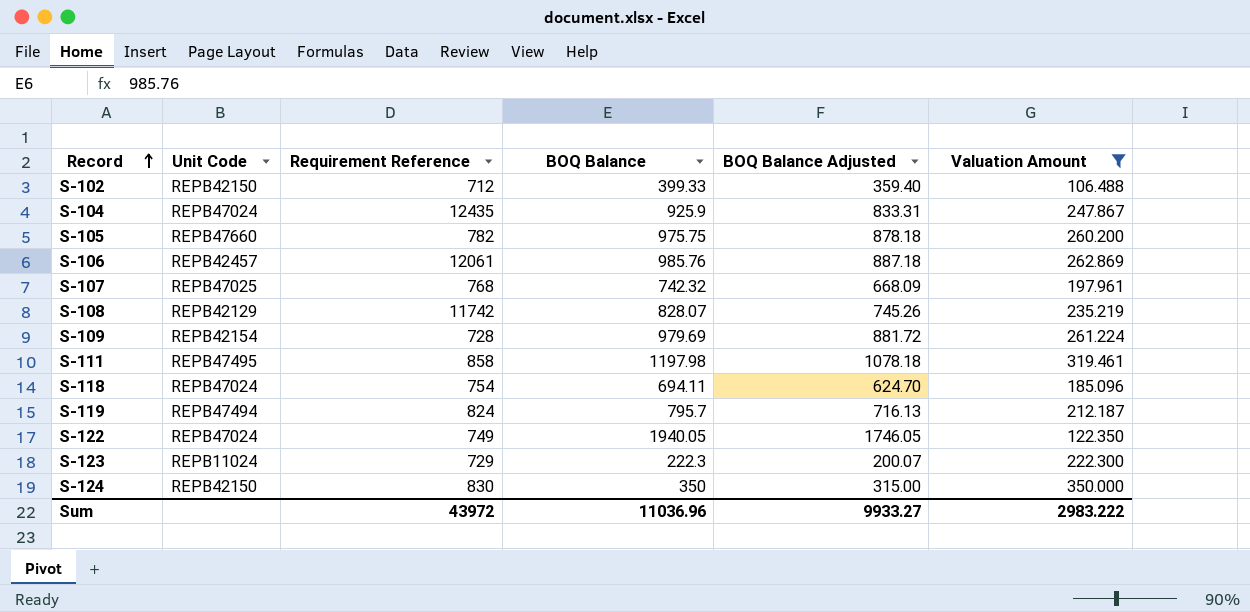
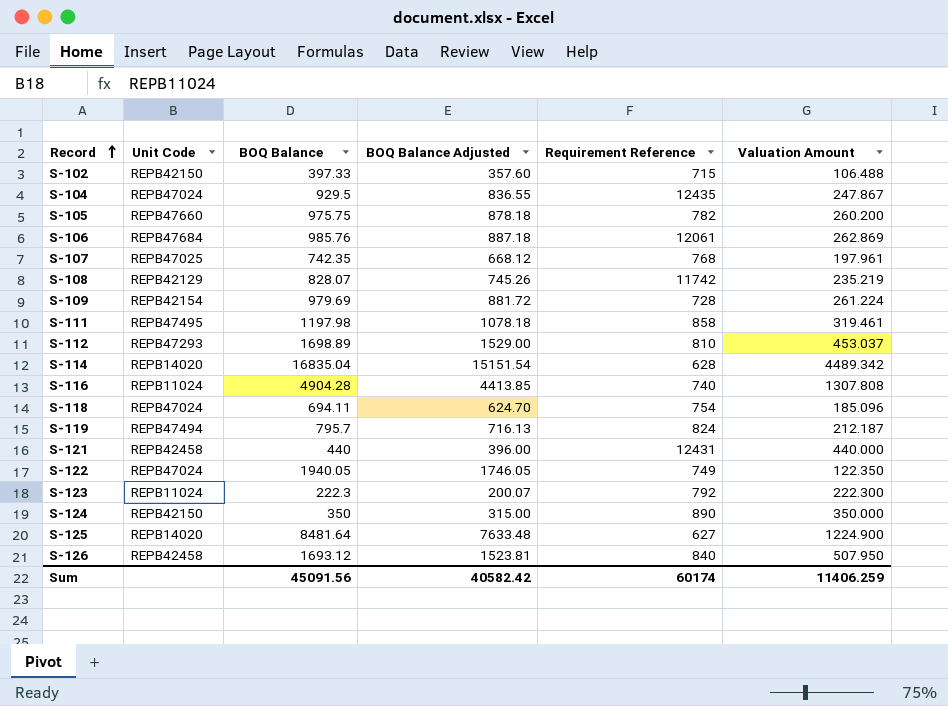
filter: Valuation Amount <= 350.000 -> none
column Requirement Reference | position: 3 -> 5
S-102 | BOQ Balance: 399.33 -> 397.33
S-102 | BOQ Balance Adjusted: 359.40 -> 357.60
S-102 | Requirement Reference: 712 -> 715
S-104 | BOQ Balance: 925.9 -> 929.5
S-104 | BOQ Balance Adjusted: 833.31 -> 836.55
S-106 | Unit Code: REPB42457 -> REPB47684
S-107 | BOQ Balance: 742.32 -> 742.35
S-107 | BOQ Balance Adjusted: 668.09 -> 668.12
S-123 | Requirement Reference: 729 -> 792
S-124 | Requirement Reference: 830 -> 890
Sum | BOQ Balance: 11036.96 -> 45091.56
Sum | BOQ Balance Adjusted: 9933.27 -> 40582.42
Sum | Requirement Reference: 43972 -> 60174
Sum | Valuation Amount: 2983.222 -> 11406.259

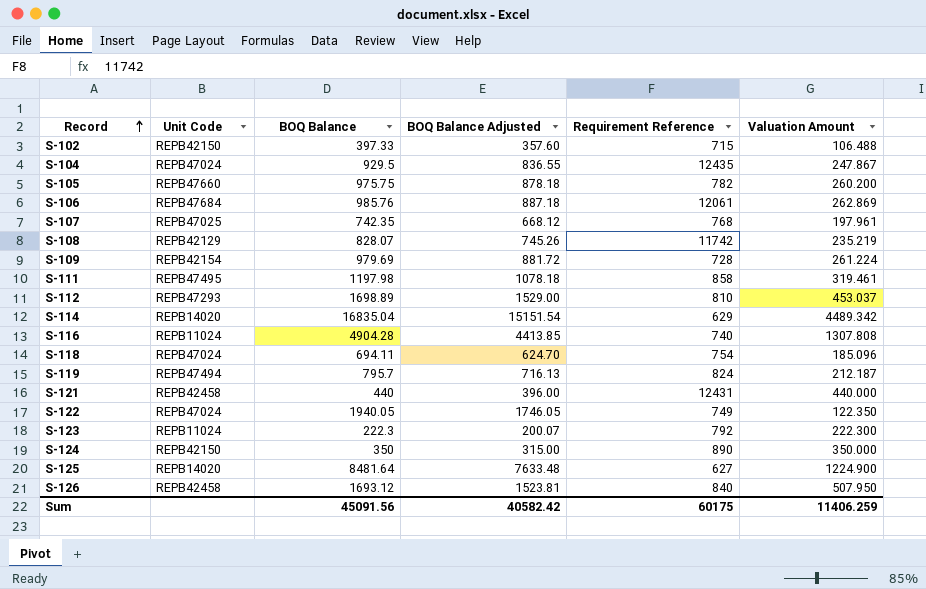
S-114 | Requirement Reference: 628 -> 629
Sum | Requirement Reference: 60174 -> 60175

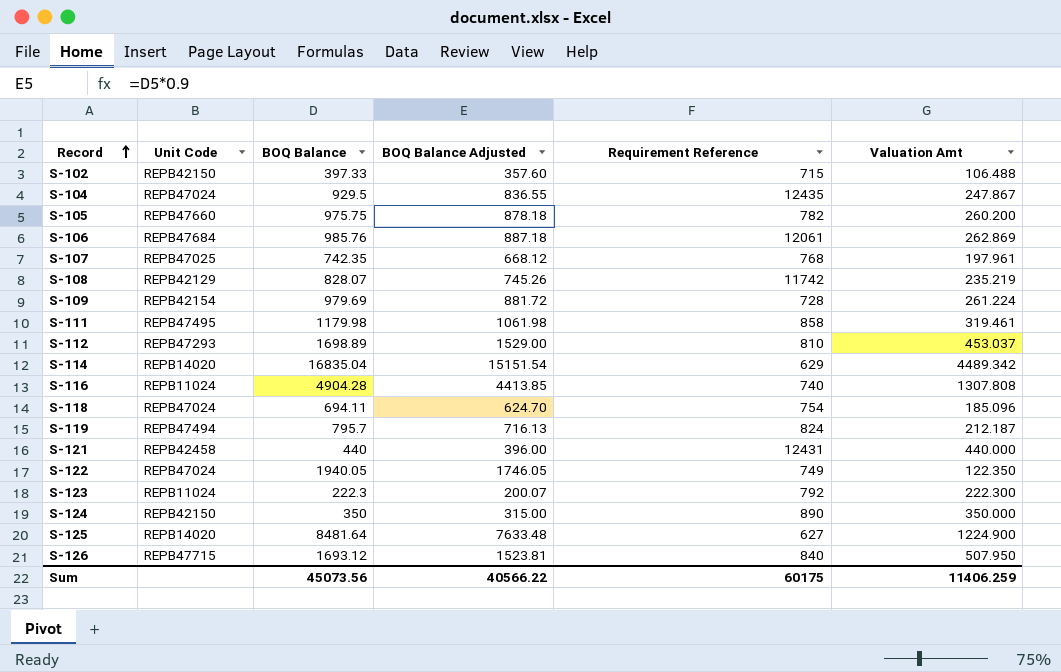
column name: Valuation Amount -> Valuation Amt
S-111 | BOQ Balance: 1197.98 -> 1179.98
S-111 | BOQ Balance Adjusted: 1078.18 -> 1061.98
S-126 | Unit Code: REPB42458 -> REPB47715
Sum | BOQ Balance: 45091.56 -> 45073.56
Sum | BOQ Balance Adjusted: 40582.42 -> 40566.22

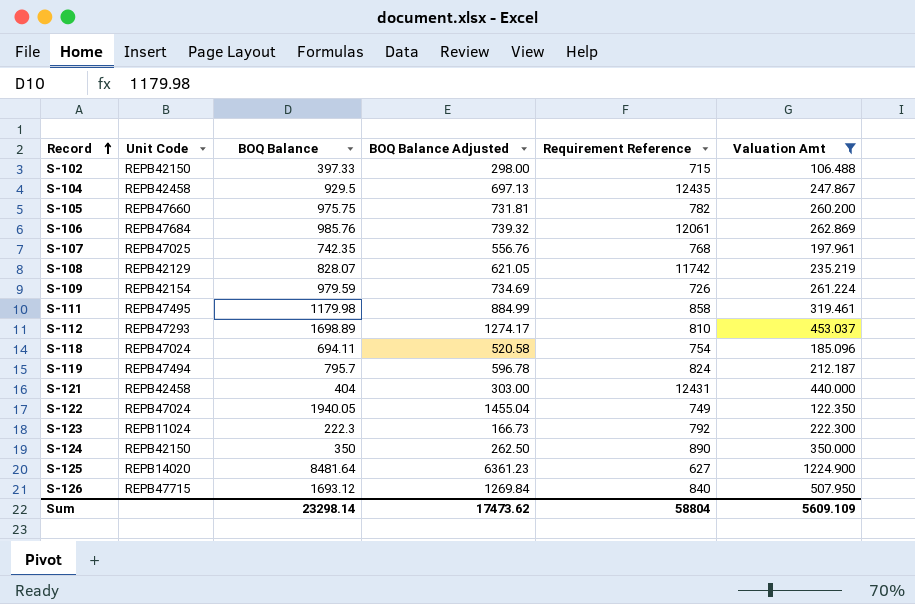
filter: none -> Valuation Amt <= 1224.900
column BOQ Balance Adjusted | formula: [BOQ Balance] * 0.9 -> [BOQ Balance] * 0.75
S-104 | Unit Code: REPB47024 -> REPB42458
S-109 | BOQ Balance: 979.69 -> 979.59
S-109 | Requirement Reference: 728 -> 726
S-121 | BOQ Balance: 440 -> 404
Sum | BOQ Balance: 45073.56 -> 23298.14
Sum | BOQ Balance Adjusted: 40566.22 -> 17473.62
Sum | Requirement Reference: 60175 -> 58804
Sum | Valuation Amt: 11406.259 -> 5609.109

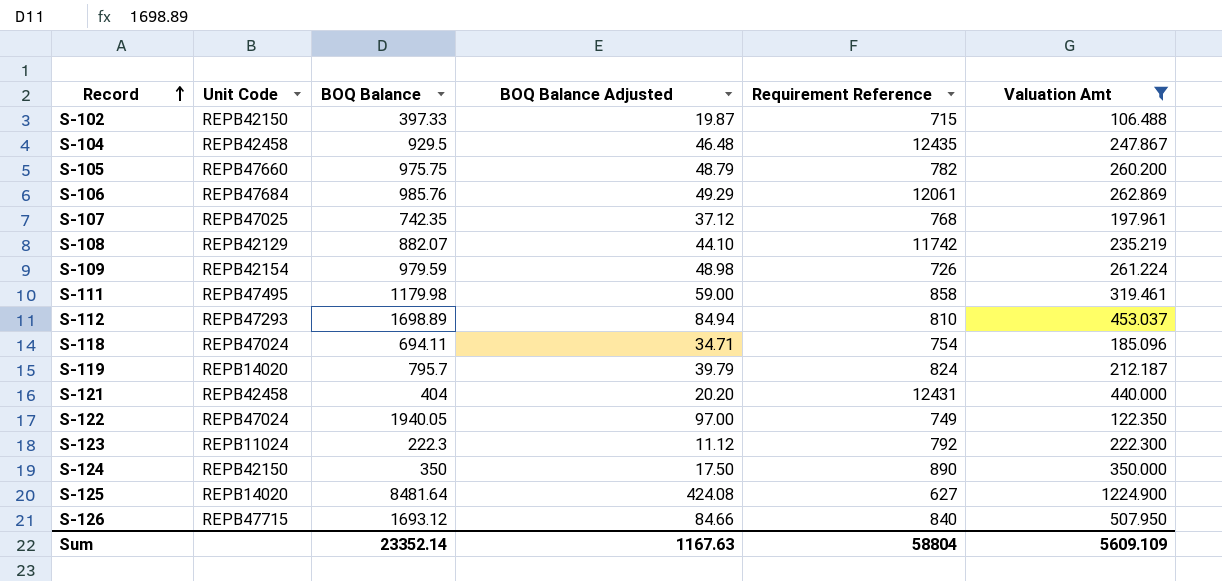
column BOQ Balance Adjusted | formula: [BOQ Balance] * 0.75 -> [BOQ Balance] * 0.05
S-108 | BOQ Balance: 828.07 -> 882.07
S-119 | Unit Code: REPB47494 -> REPB14020
Sum | BOQ Balance: 23298.14 -> 23352.14
Sum | BOQ Balance Adjusted: 17473.62 -> 1167.63

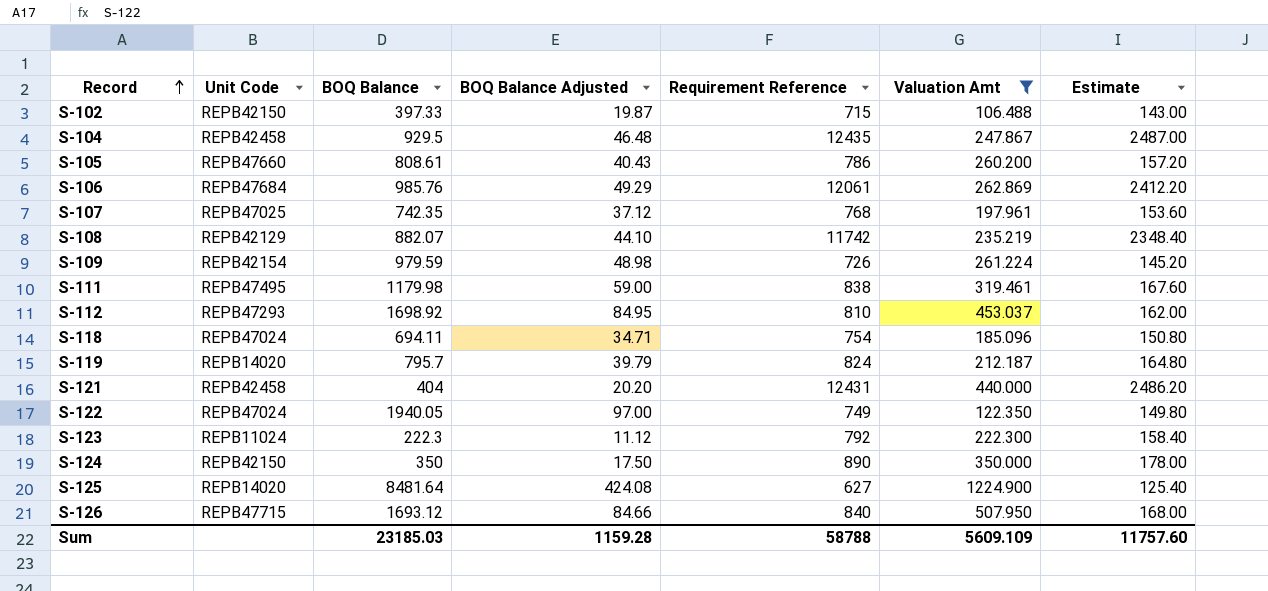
column Estimate | formula: none -> [Requirement Reference] * 0.2
S-105 | BOQ Balance: 975.75 -> 808.61
S-105 | BOQ Balance Adjusted: 48.79 -> 40.43
S-105 | Requirement Reference: 782 -> 786
S-111 | Requirement Reference: 858 -> 838
S-112 | BOQ Balance: 1698.89 -> 1698.92
S-112 | BOQ Balance Adjusted: 84.94 -> 84.95
Sum | BOQ Balance: 23352.14 -> 23185.03
Sum | BOQ Balance Adjusted: 1167.63 -> 1159.28
Sum | Requirement Reference: 58804 -> 58788

